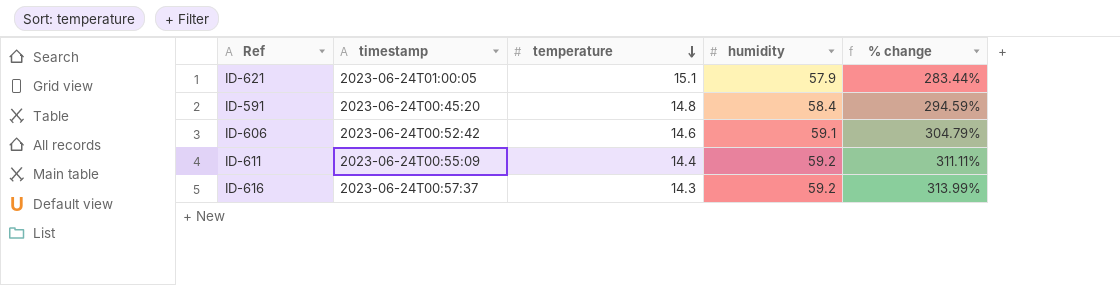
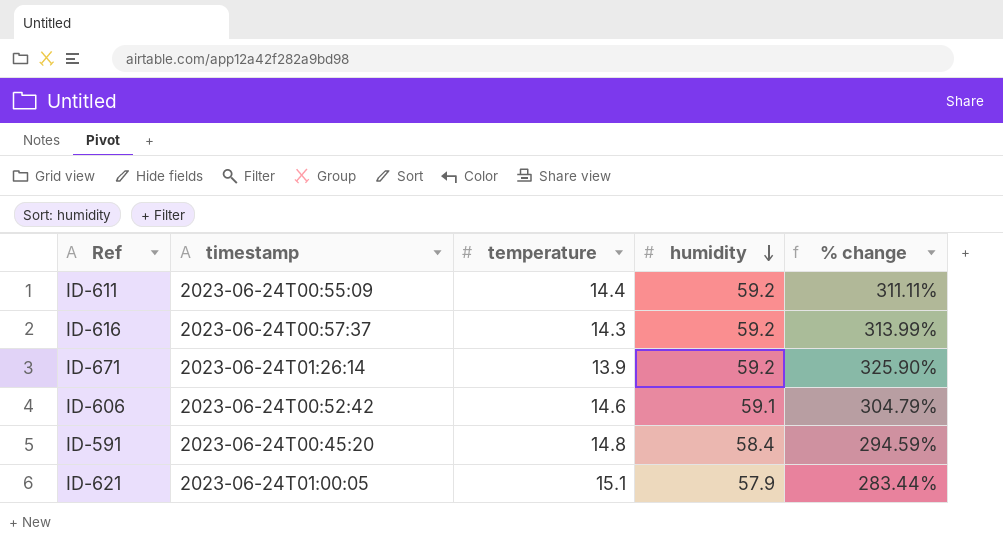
row order: temperature descending -> humidity descending
row ID-671: none -> 2023-06-24T01:26:14 | 13.9 | 59.2 | 325.90%

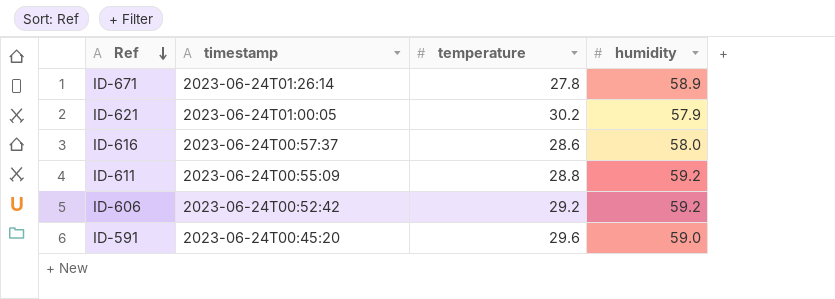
row order: humidity descending -> Ref descending
column % change | formula: ([humidity] - [temperature]) / [temperature] -> none
ID-671 | temperature: 13.9 -> 27.8
ID-671 | humidity: 59.2 -> 58.9
ID-621 | temperature: 15.1 -> 30.2
ID-616 | temperature: 14.3 -> 28.6
ID-616 | humidity: 59.2 -> 58.0
ID-611 | temperature: 14.4 -> 28.8
ID-606 | temperature: 14.6 -> 29.2
ID-606 | humidity: 59.1 -> 59.2
ID-591 | temperature: 14.8 -> 29.6
ID-591 | humidity: 58.4 -> 59.0

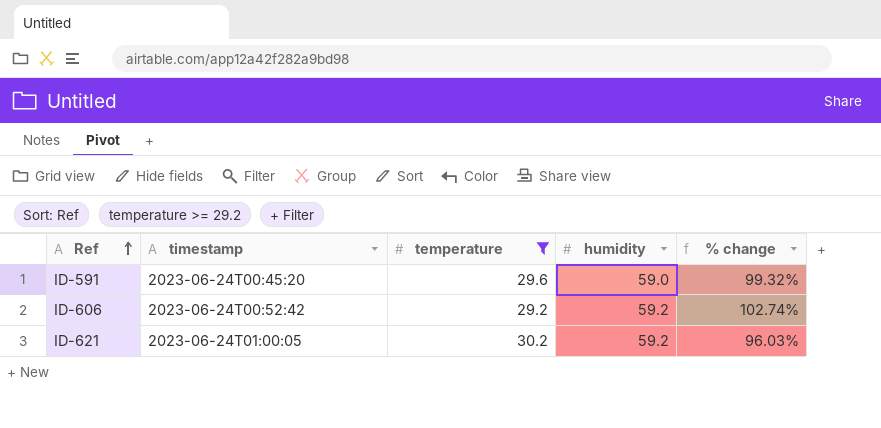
filter: none -> temperature >= 29.2
row order: Ref descending -> Ref ascending
column % change | formula: none -> ([humidity] - [temperature]) / [temperature]
ID-621 | humidity: 57.9 -> 59.2

